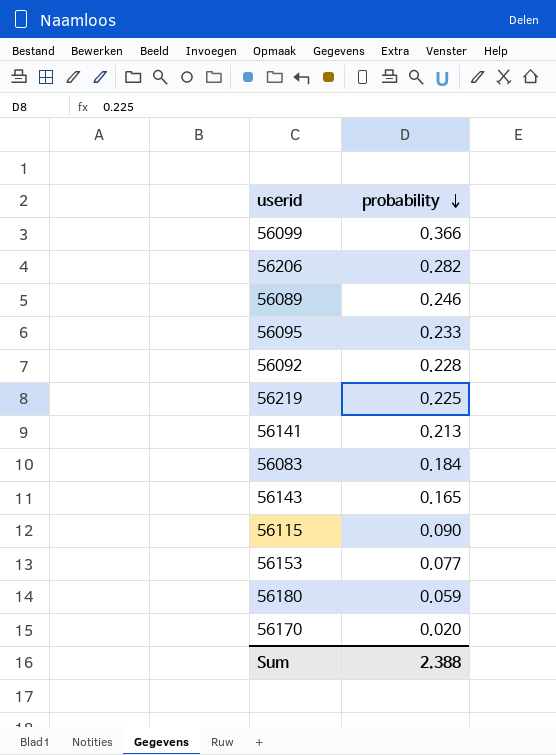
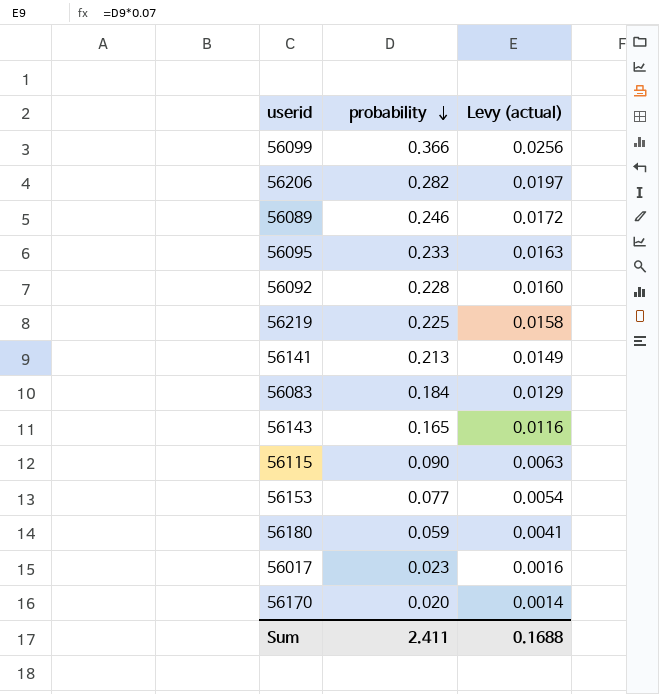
column Levy (actual) | formula: none -> [probability] * 0.07
row 56017: none -> 0.023 | 0.0016
Sum | probability: 2.388 -> 2.411

